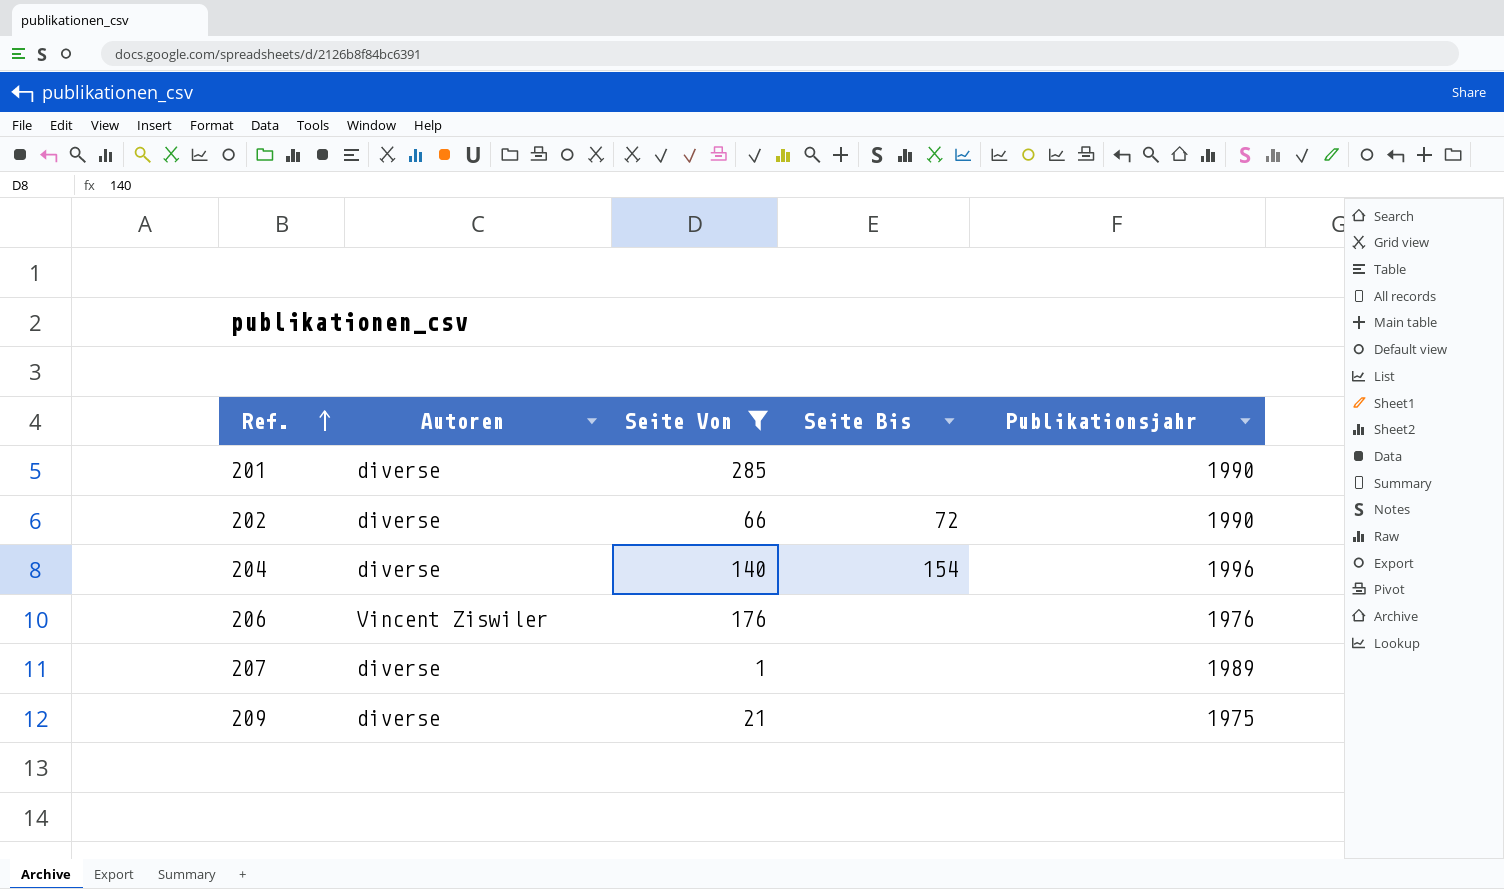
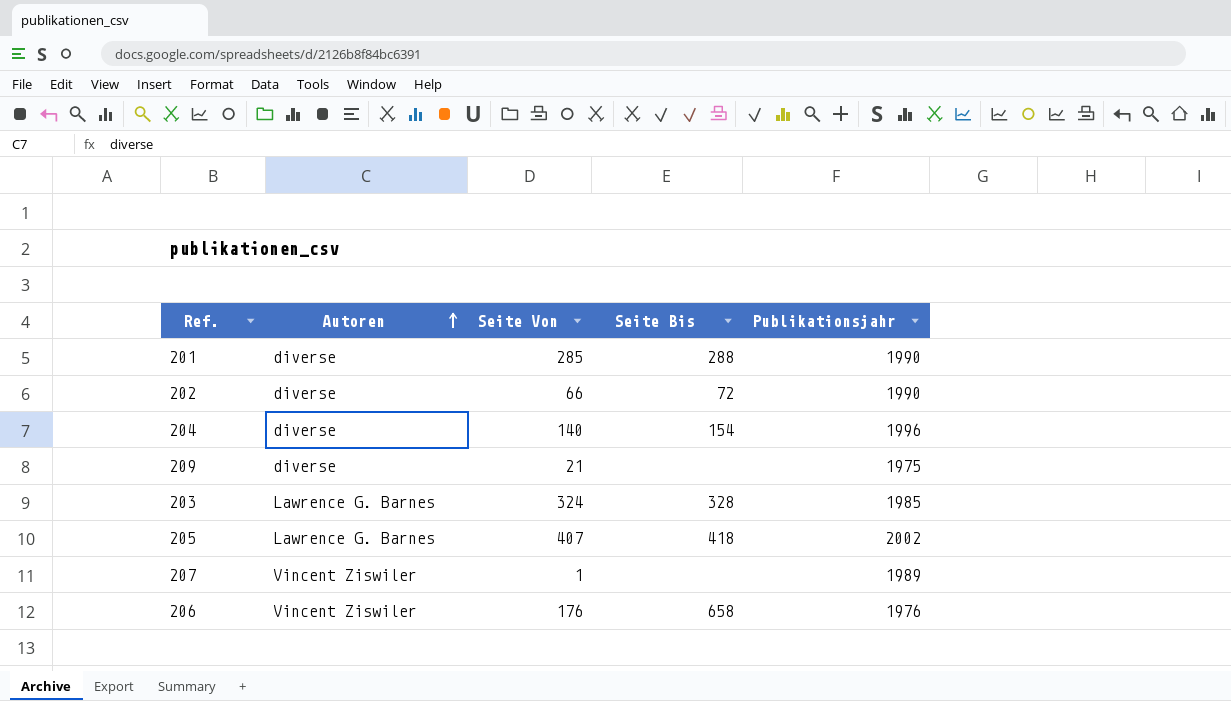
filter: Seite Von <= 285 -> none
row order: Ref. ascending -> Autoren ascending
201 | Seite Bis: none -> 288
207 | Autoren: diverse -> Vincent Ziswiler
206 | Seite Bis: none -> 658

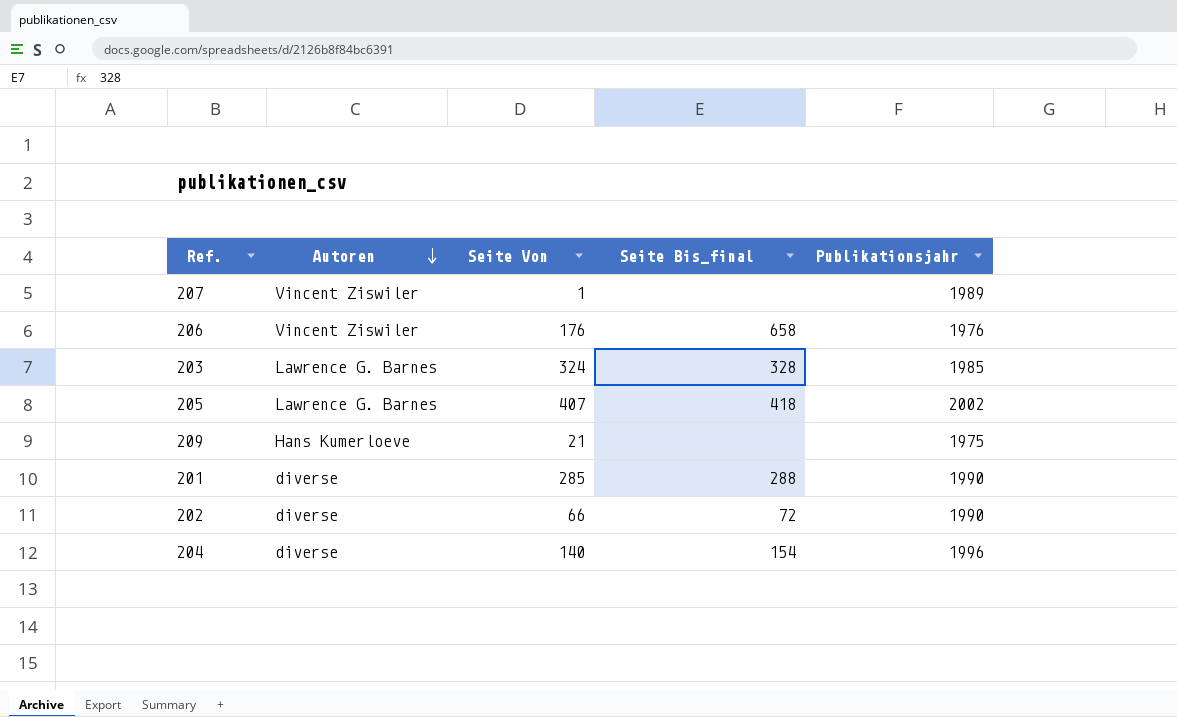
row order: Autoren ascending -> Autoren descending
column name: Seite Bis -> Seite Bis_final
209 | Autoren: diverse -> Hans Kumerloeve

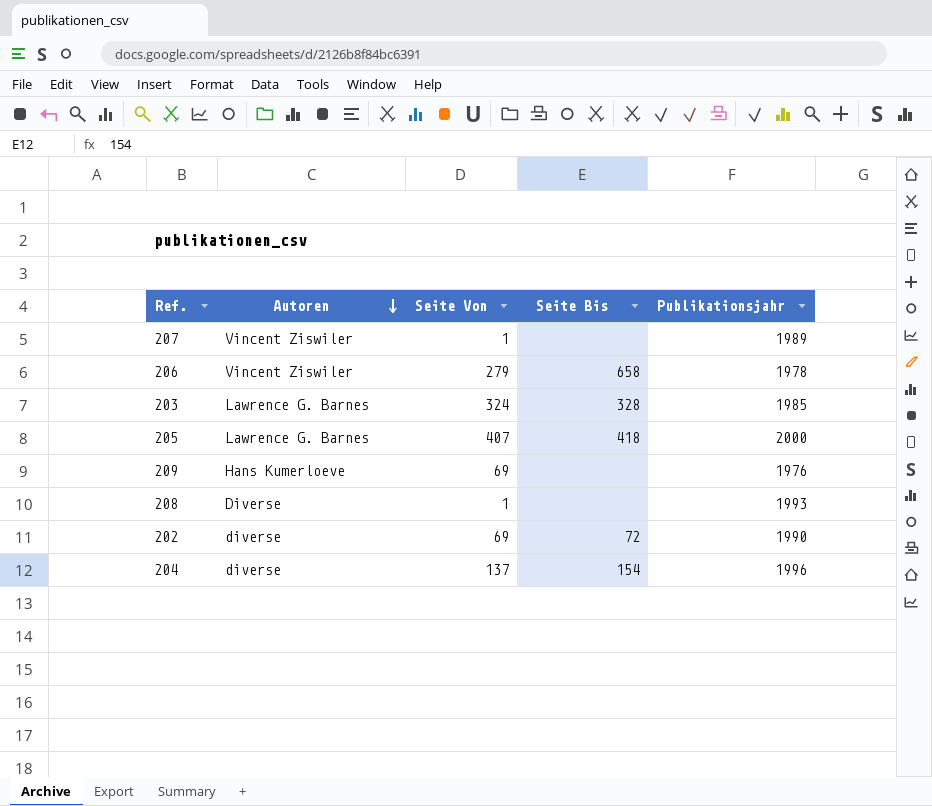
column name: Seite Bis_final -> Seite Bis
row 201: diverse | 285 | 288 | 1990 -> none
206 | Seite Von: 176 -> 279
206 | Publikationsjahr: 1976 -> 1978
205 | Publikationsjahr: 2002 -> 2000
209 | Seite Von: 21 -> 69
209 | Publikationsjahr: 1975 -> 1976
row 208: none -> Diverse | 1 | none | 1993
202 | Seite Von: 66 -> 69
204 | Seite Von: 140 -> 137

